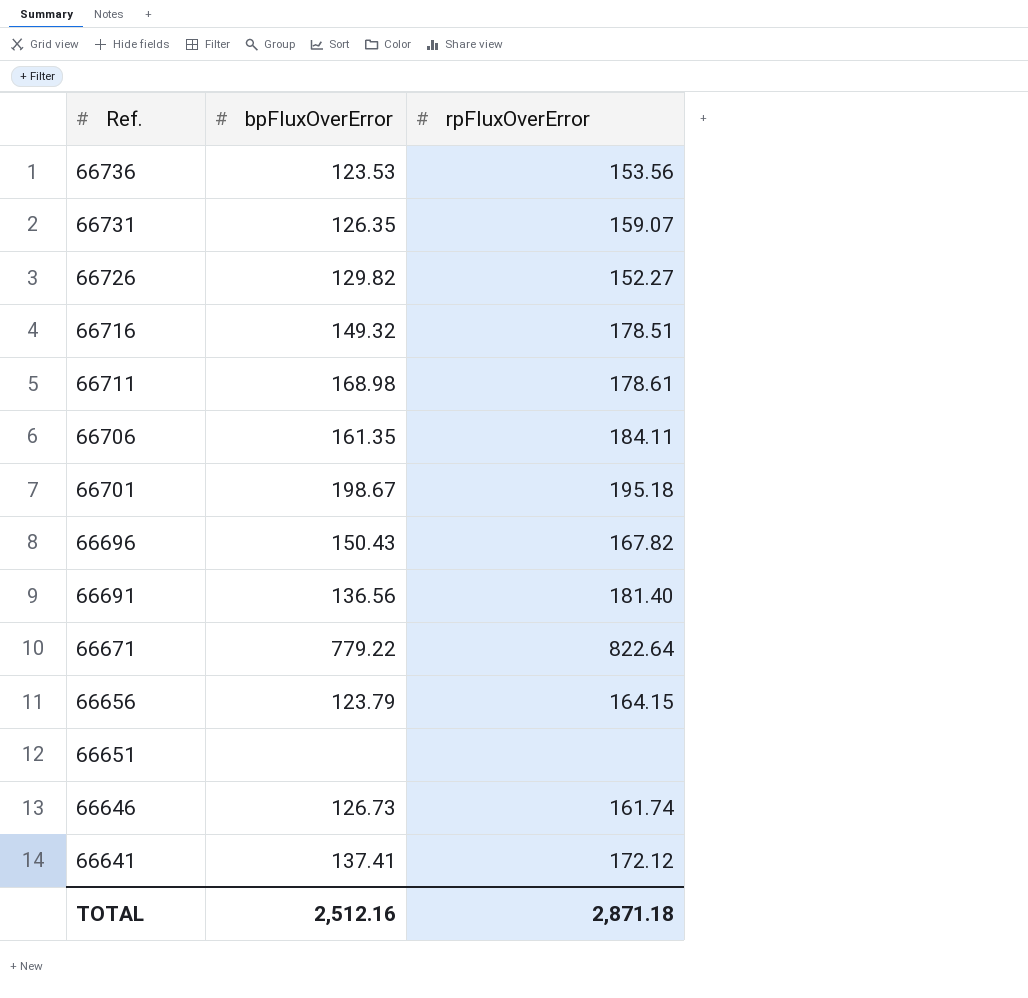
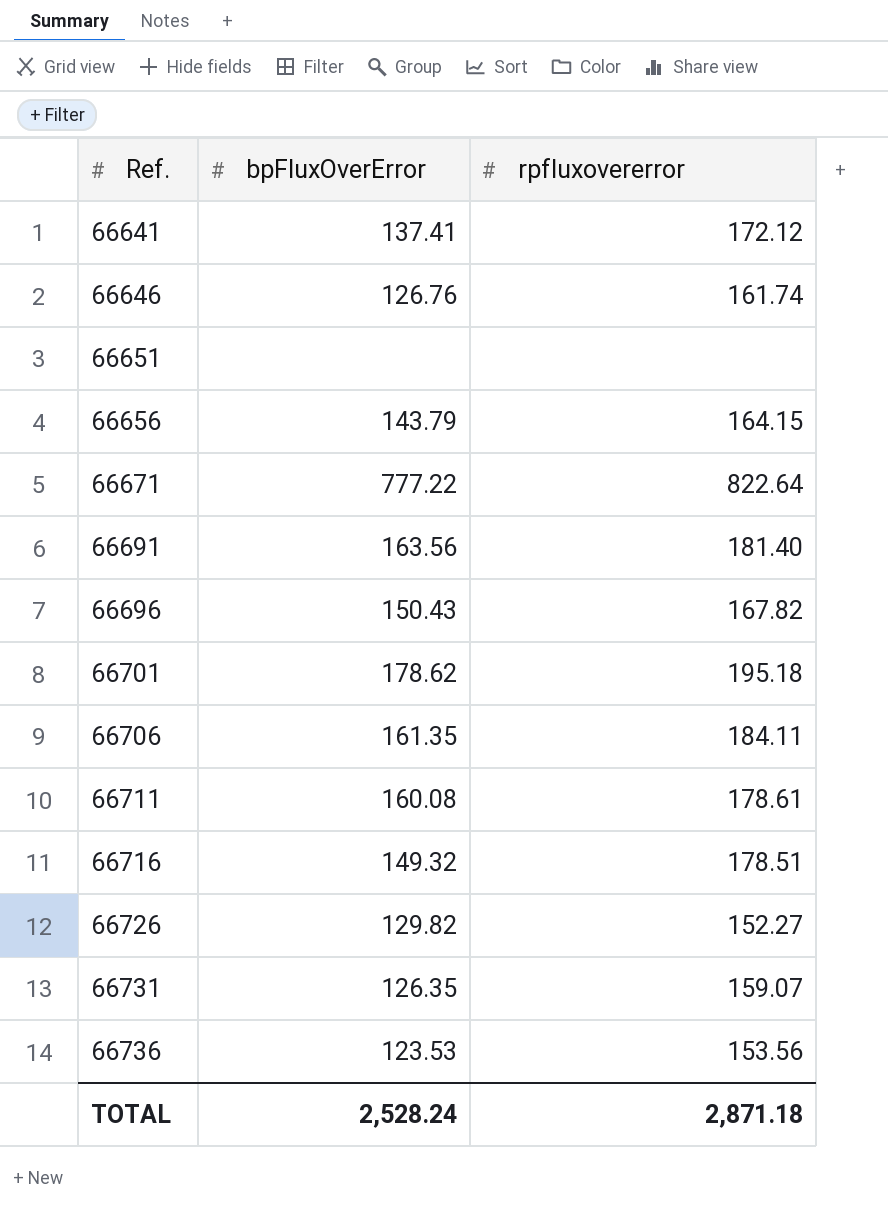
row order: Ref. descending -> Ref. ascending
column name: rpFluxOverError -> rpfluxovererror
66646 | bpFluxOverError: 126.73 -> 126.76
66656 | bpFluxOverError: 123.79 -> 143.79
66671 | bpFluxOverError: 779.22 -> 777.22
66691 | bpFluxOverError: 136.56 -> 163.56
66701 | bpFluxOverError: 198.67 -> 178.62
66711 | bpFluxOverError: 168.98 -> 160.08
TOTAL | bpFluxOverError: 2,512.16 -> 2,528.24

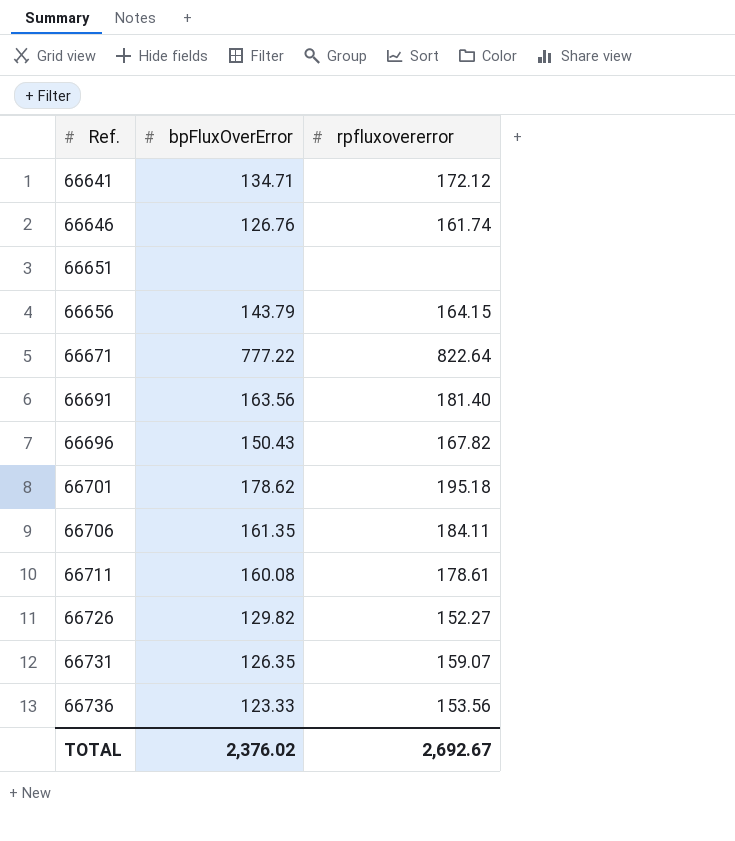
row 66716: 149.32 | 178.51 -> none
66641 | bpFluxOverError: 137.41 -> 134.71
66736 | bpFluxOverError: 123.53 -> 123.33
TOTAL | bpFluxOverError: 2,528.24 -> 2,376.02
TOTAL | rpfluxovererror: 2,871.18 -> 2,692.67

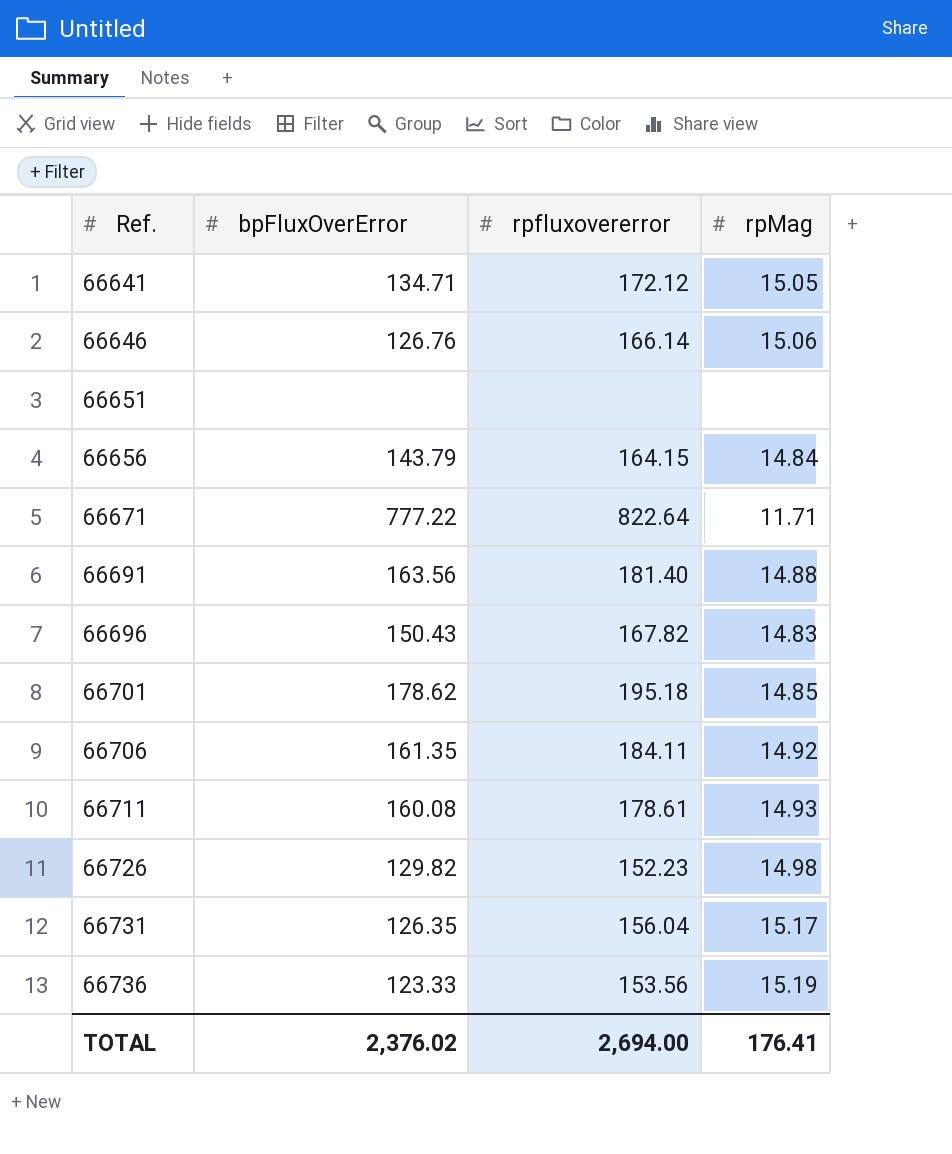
column rpMag | position: none -> 4
66646 | rpfluxovererror: 161.74 -> 166.14
66726 | rpfluxovererror: 152.27 -> 152.23
66731 | rpfluxovererror: 159.07 -> 156.04
TOTAL | rpfluxovererror: 2,692.67 -> 2,694.00

